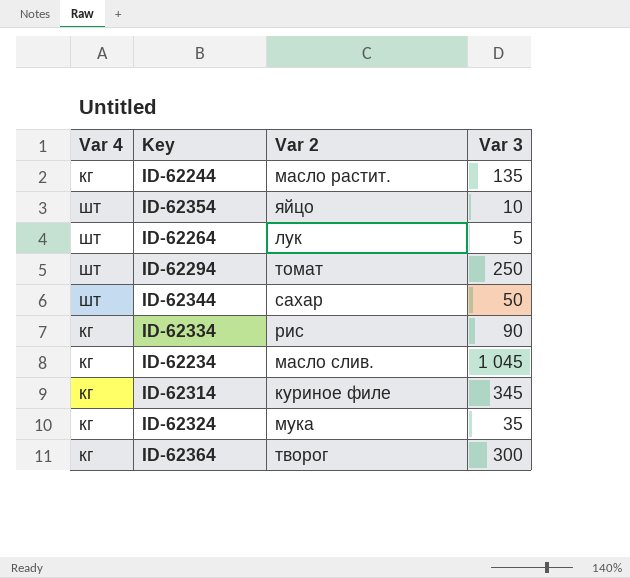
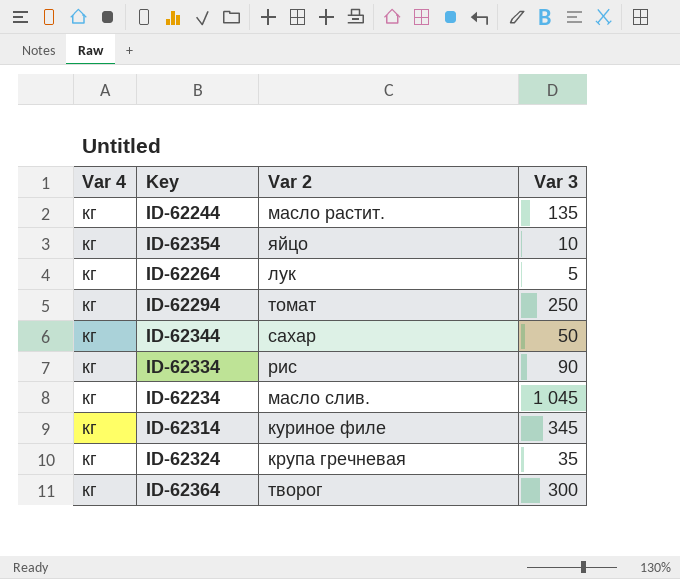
ID-62354 | Var 4: шт -> кг
ID-62264 | Var 4: шт -> кг
ID-62294 | Var 4: шт -> кг
ID-62344 | Var 4: шт -> кг
ID-62324 | Var 2: мука -> крупа гречневая

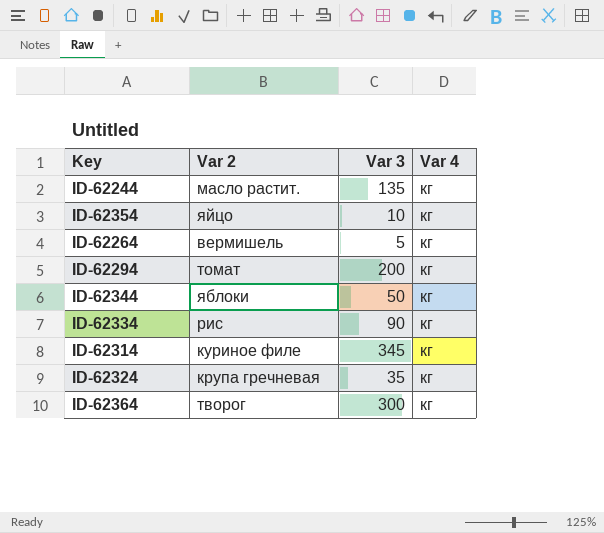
column Var 4 | position: 1 -> 4
row ID-62234: кг | масло слив. | 1 045 -> none
ID-62264 | Var 2: лук -> вермишель
ID-62294 | Var 3: 250 -> 200
ID-62344 | Var 2: сахар -> яблоки

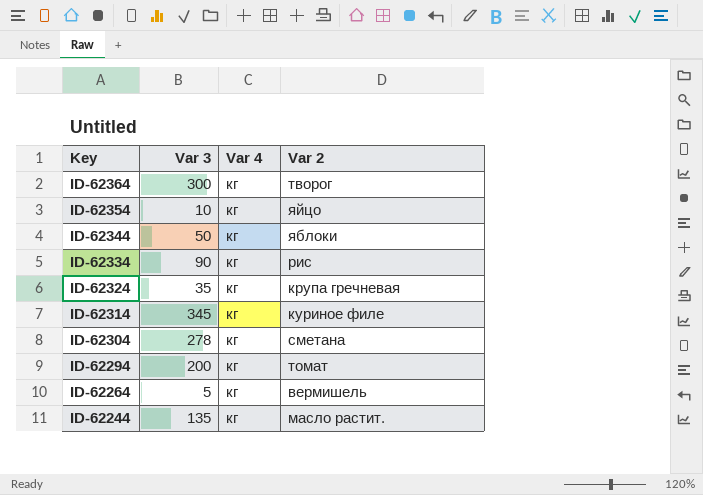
row order: none -> Key descending
column Var 2 | position: 2 -> 4
row ID-62304: none -> 278 | кг | сметана

